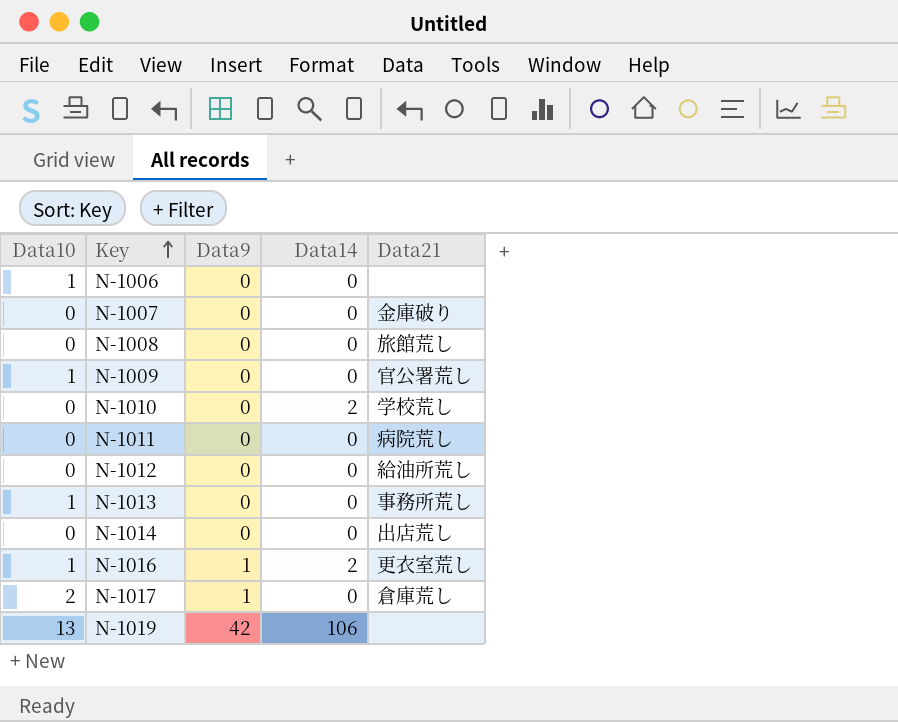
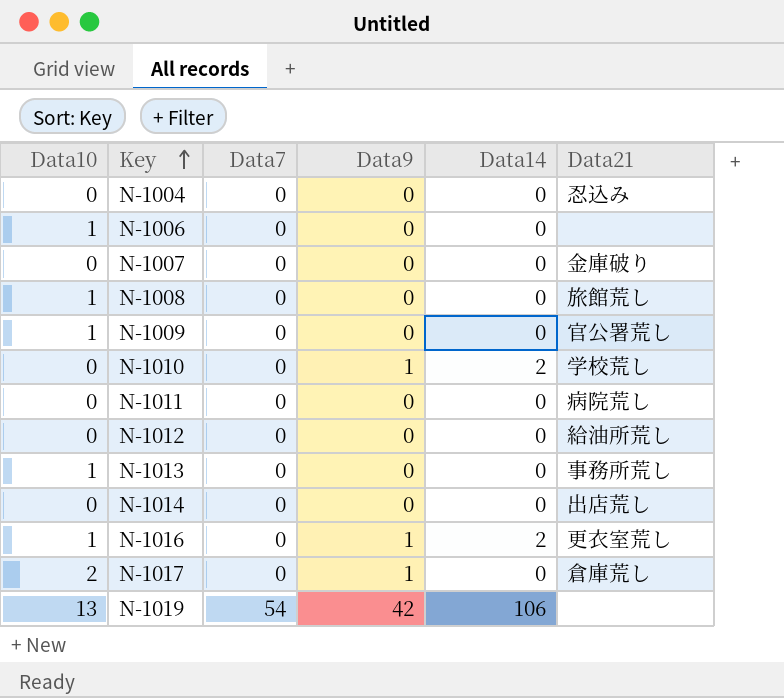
column Data7 | position: none -> 3
row N-1004: none -> 0 | 0 | 0 | 0 | 忍込み
N-1008 | Data10: 0 -> 1
N-1010 | Data9: 0 -> 1

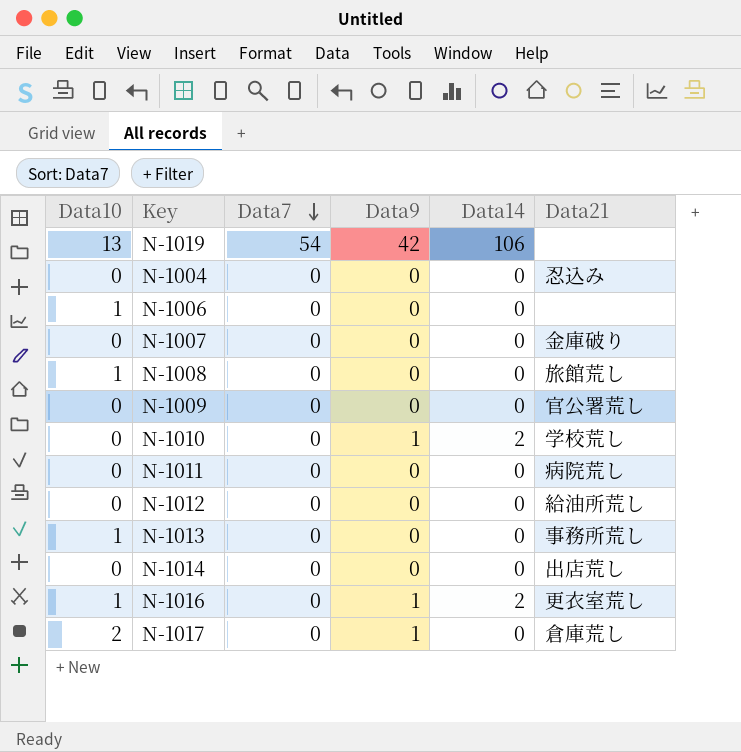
row order: Key ascending -> Data7 descending
N-1009 | Data10: 1 -> 0

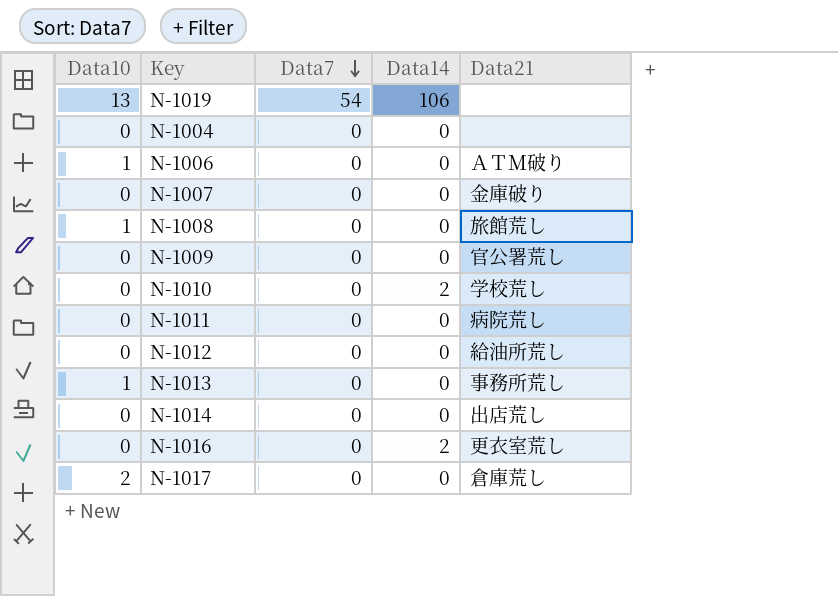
column Data9 | position: 4 -> none
N-1004 | Data21: 忍込み -> none
N-1006 | Data21: none -> ＡＴＭ破り
N-1016 | Data10: 1 -> 0

